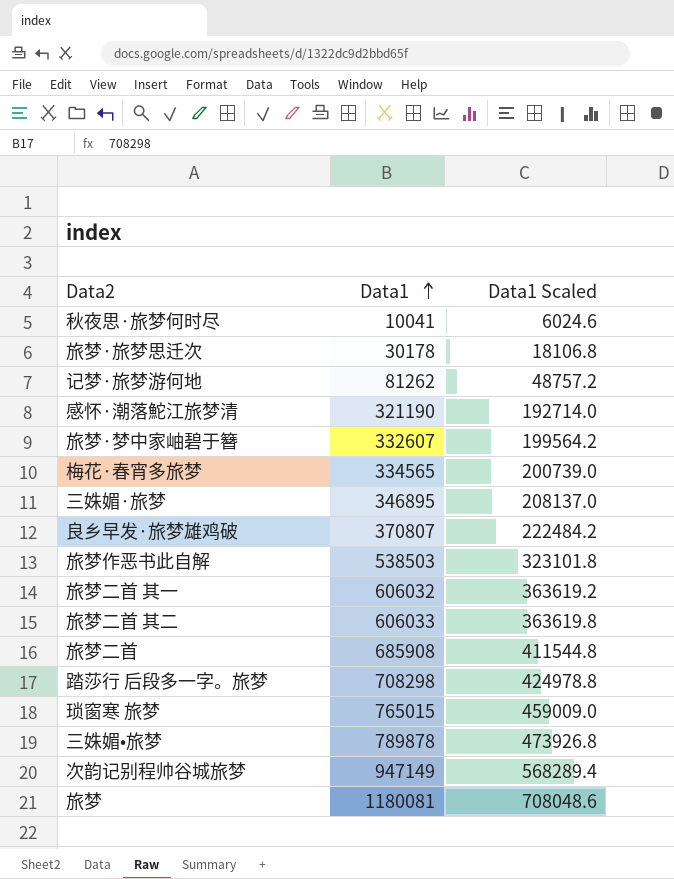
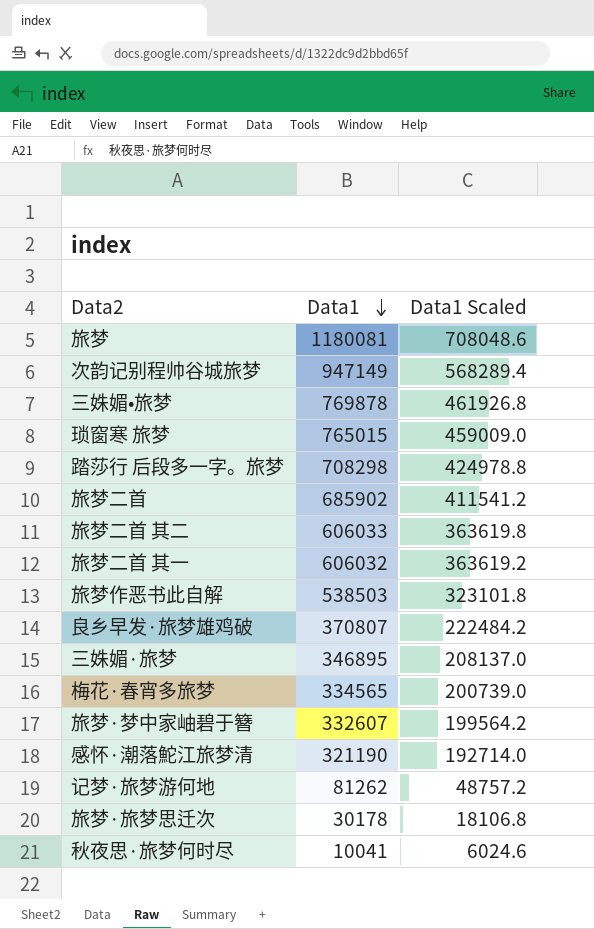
row order: Data1 ascending -> Data1 descending
三姝媚•旅梦 | Data1: 789878 -> 769878
三姝媚•旅梦 | Data1 Scaled: 473926.8 -> 461926.8
旅梦二首 | Data1: 685908 -> 685902
旅梦二首 | Data1 Scaled: 411544.8 -> 411541.2

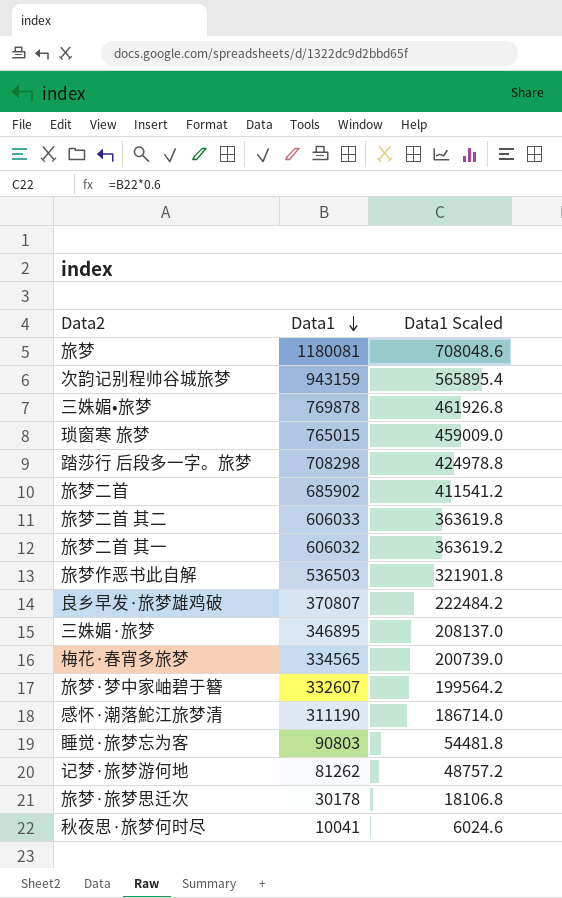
次韵记别程帅谷城旅梦 | Data1: 947149 -> 943159
次韵记别程帅谷城旅梦 | Data1 Scaled: 568289.4 -> 565895.4
旅梦作恶书此自解 | Data1: 538503 -> 536503
旅梦作恶书此自解 | Data1 Scaled: 323101.8 -> 321901.8
感怀·潮落鮀江旅梦清 | Data1: 321190 -> 311190
感怀·潮落鮀江旅梦清 | Data1 Scaled: 192714.0 -> 186714.0
row 睡觉·旅梦忘为客: none -> 90803 | 54481.8

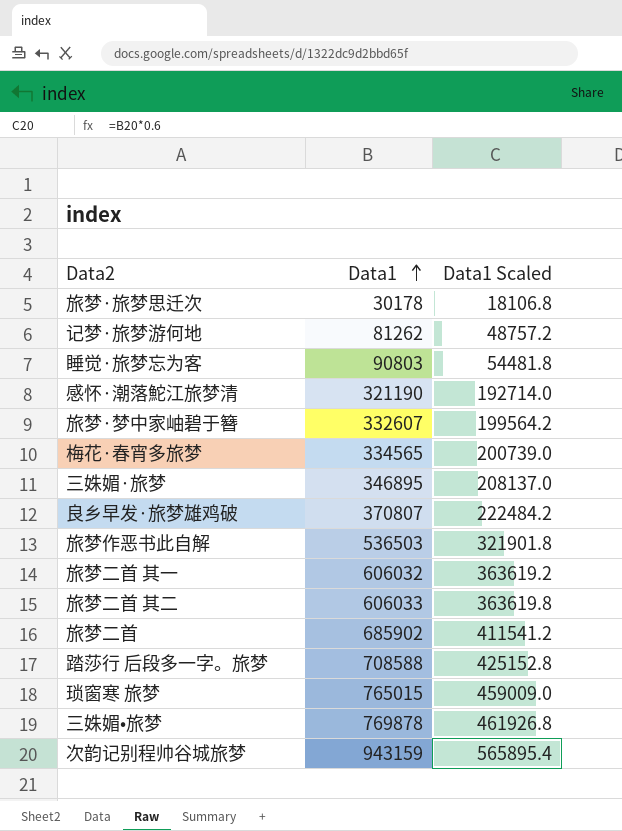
row order: Data1 descending -> Data1 ascending
row 旅梦: 1180081 | 708048.6 -> none
row 秋夜思·旅梦何时尽: 10041 | 6024.6 -> none
感怀·潮落鮀江旅梦清 | Data1: 311190 -> 321190
感怀·潮落鮀江旅梦清 | Data1 Scaled: 186714.0 -> 192714.0
踏莎行 后段多一字。旅梦 | Data1: 708298 -> 708588
踏莎行 后段多一字。旅梦 | Data1 Scaled: 424978.8 -> 425152.8

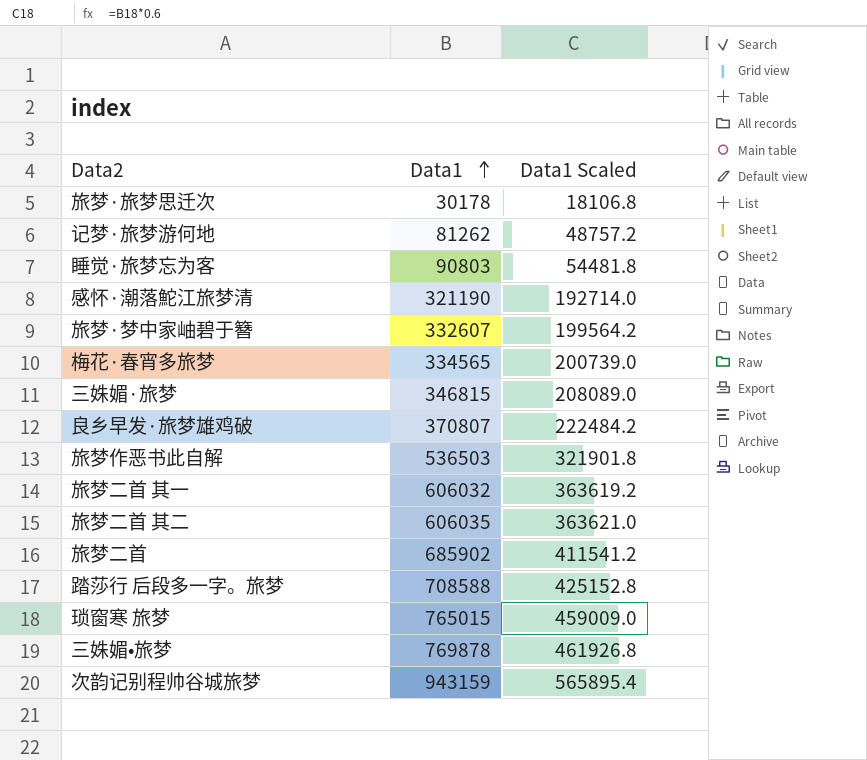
三姝媚·旅梦 | Data1: 346895 -> 346815
三姝媚·旅梦 | Data1 Scaled: 208137.0 -> 208089.0
旅梦二首 其二 | Data1: 606033 -> 606035
旅梦二首 其二 | Data1 Scaled: 363619.8 -> 363621.0

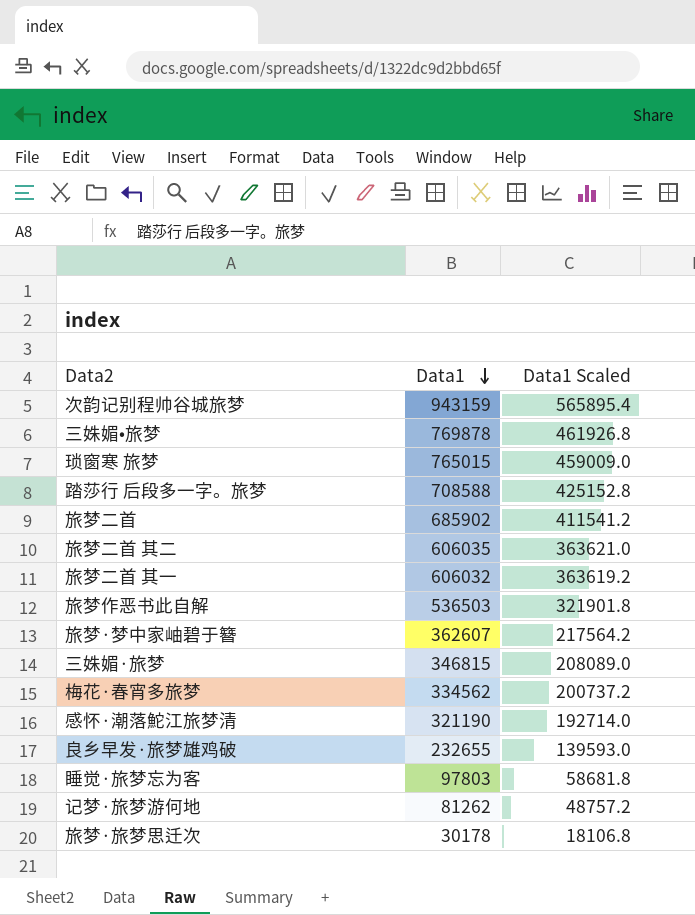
row order: Data1 ascending -> Data1 descending
旅梦·梦中家岫碧于簪 | Data1: 332607 -> 362607
旅梦·梦中家岫碧于簪 | Data1 Scaled: 199564.2 -> 217564.2
梅花·春宵多旅梦 | Data1: 334565 -> 334562
梅花·春宵多旅梦 | Data1 Scaled: 200739.0 -> 200737.2
良乡早发·旅梦雄鸡破 | Data1: 370807 -> 232655
良乡早发·旅梦雄鸡破 | Data1 Scaled: 222484.2 -> 139593.0
睡觉·旅梦忘为客 | Data1: 90803 -> 97803
睡觉·旅梦忘为客 | Data1 Scaled: 54481.8 -> 58681.8

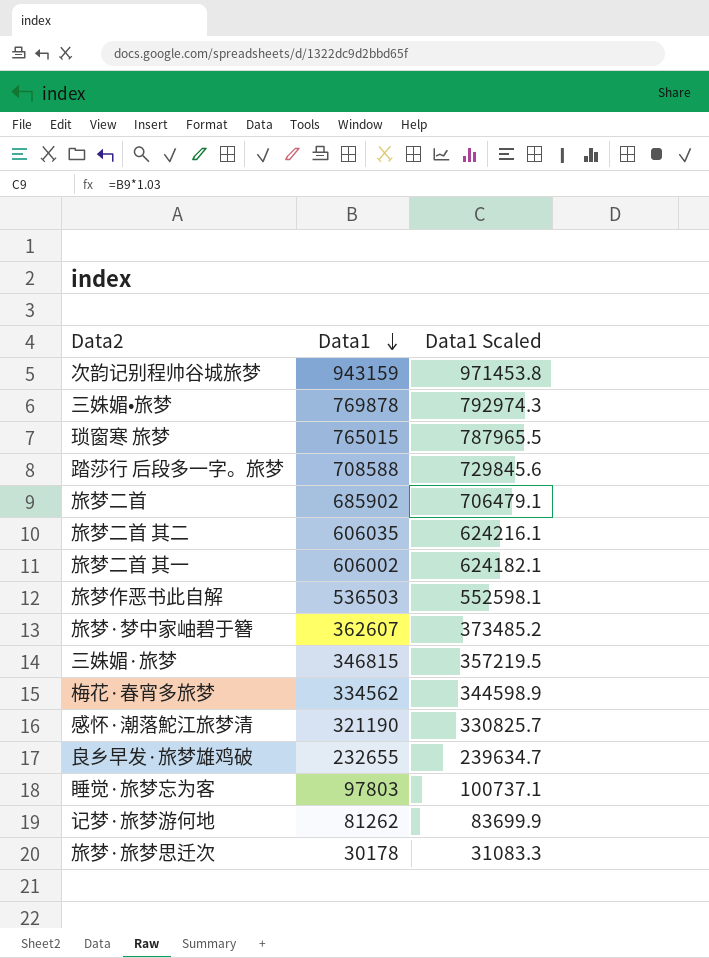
column Data1 Scaled | formula: [Data1] * 0.6 -> [Data1] * 1.03
旅梦二首 其一 | Data1: 606032 -> 606002

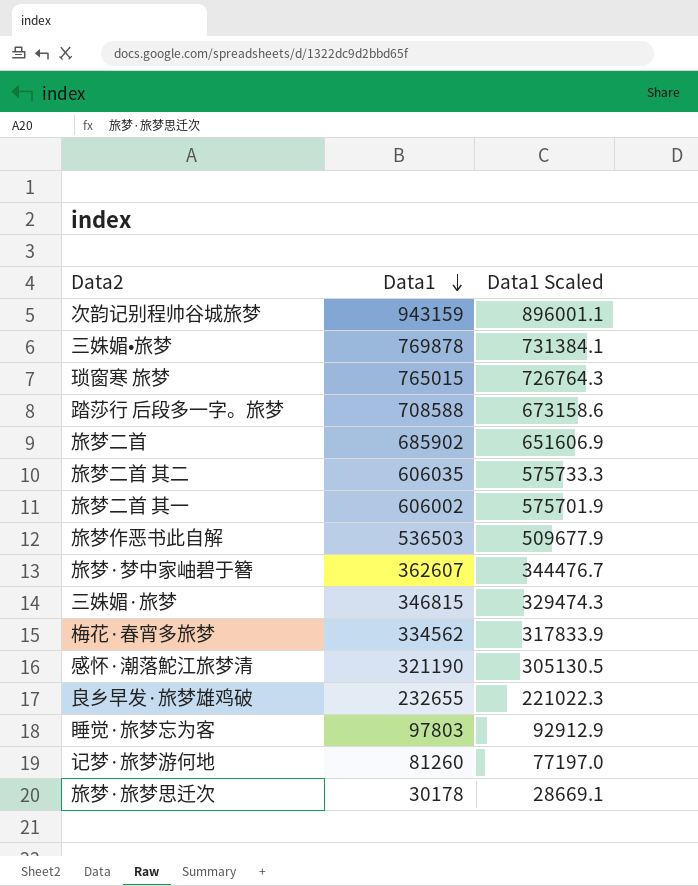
column Data1 Scaled | formula: [Data1] * 1.03 -> [Data1] * 0.95
记梦·旅梦游何地 | Data1: 81262 -> 81260

